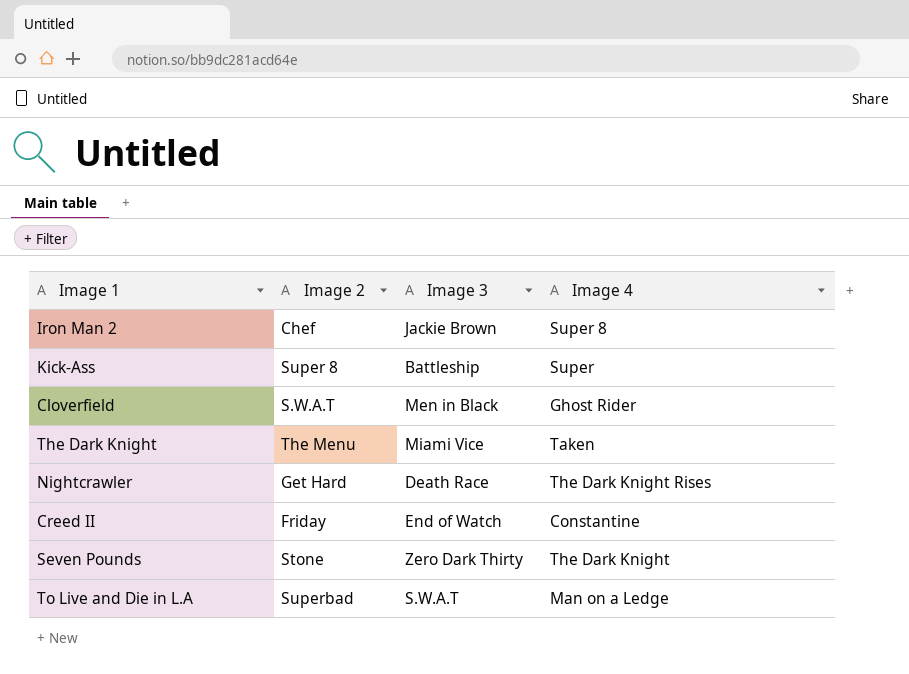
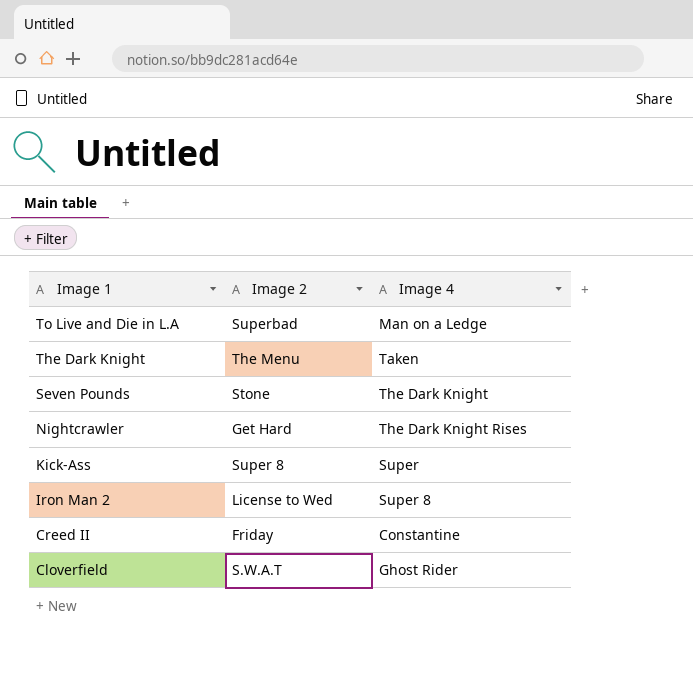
row order: none -> Image 1 descending
column Image 3 | position: 3 -> none
Iron Man 2 | Image 2: Chef -> License to Wed

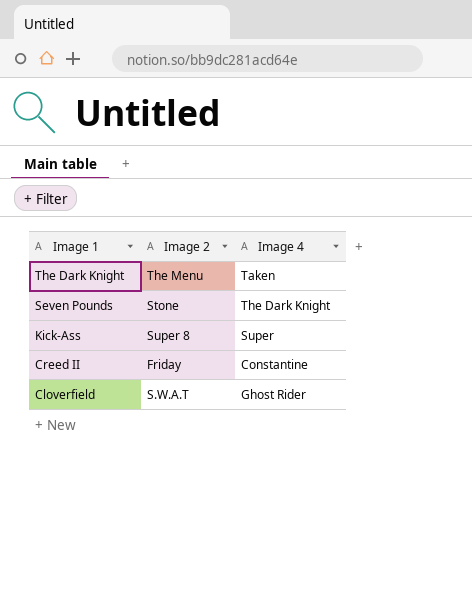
row To Live and Die in L.A: Superbad | Man on a Ledge -> none
row Nightcrawler: Get Hard | The Dark Knight Rises -> none
row Iron Man 2: License to Wed | Super 8 -> none

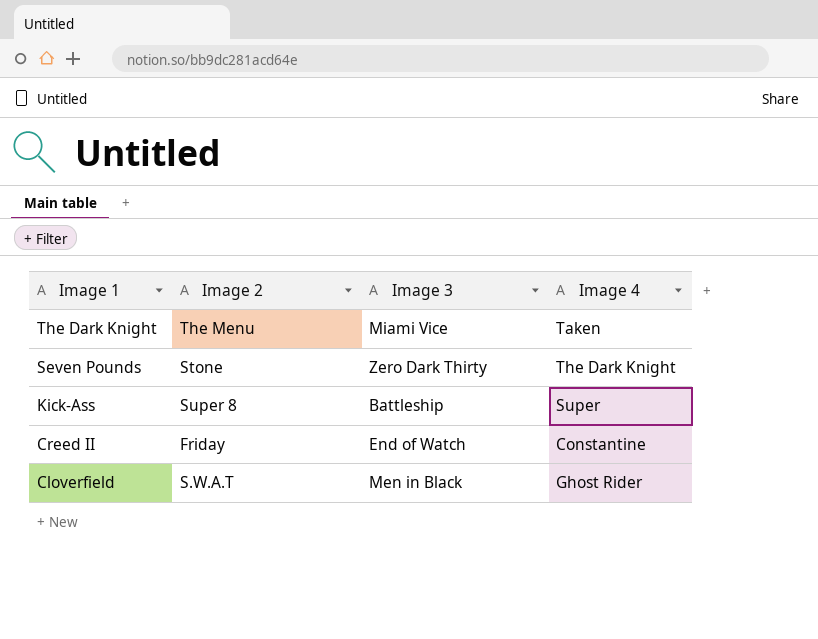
column Image 3 | position: none -> 3

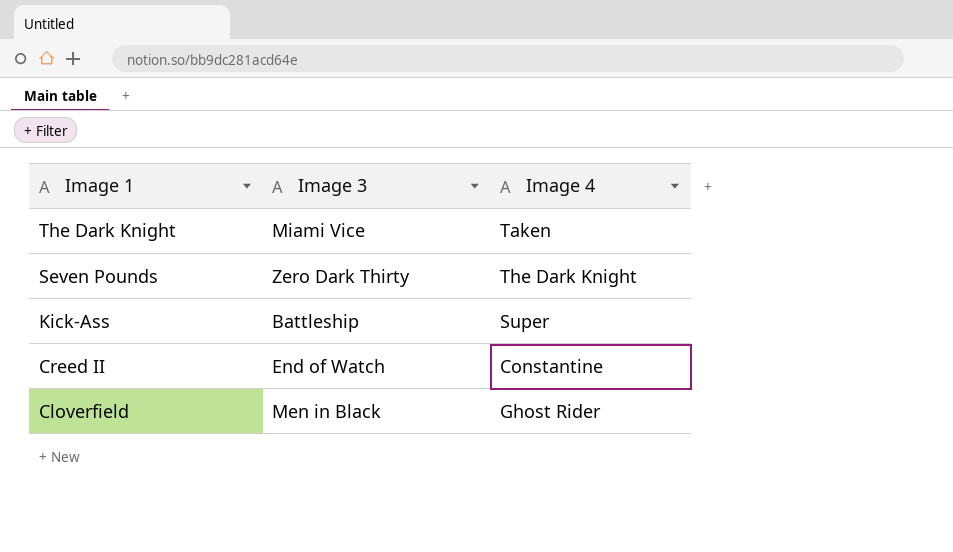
column Image 2 | position: 2 -> none

